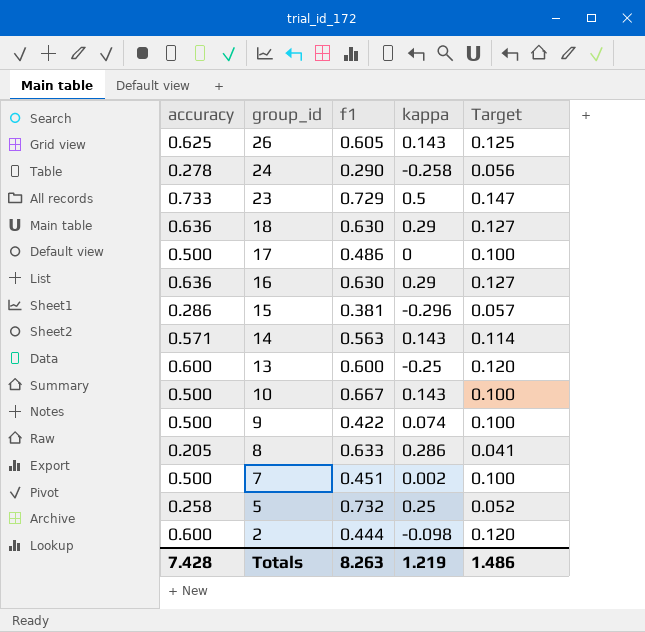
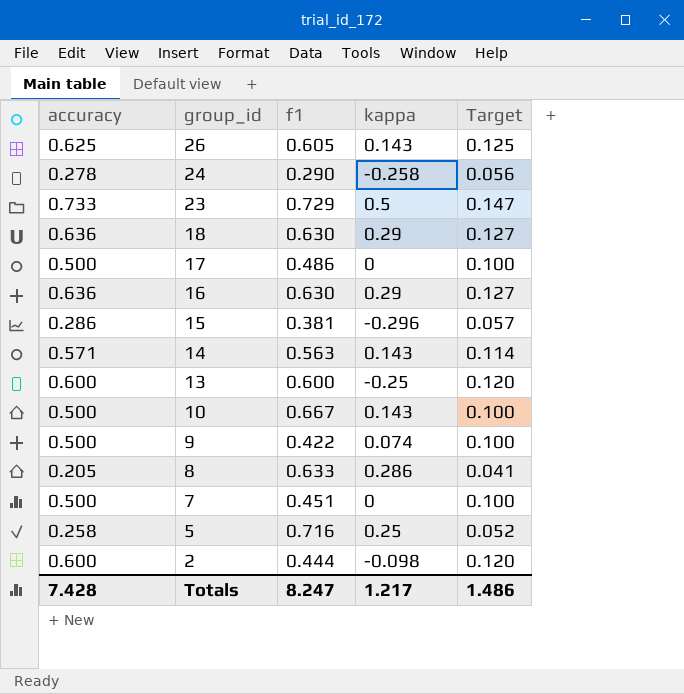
7 | kappa: 0.002 -> 0
5 | f1: 0.732 -> 0.716
Totals | f1: 8.263 -> 8.247
Totals | kappa: 1.219 -> 1.217

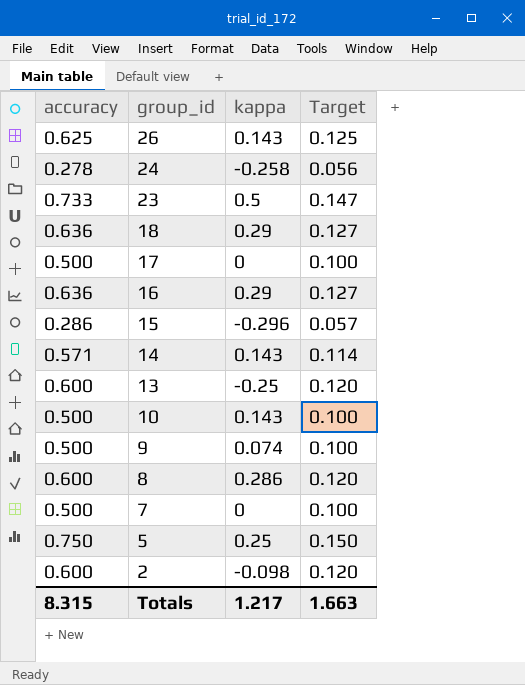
column f1 | position: 3 -> none
8 | accuracy: 0.205 -> 0.600
8 | Target: 0.041 -> 0.120
5 | accuracy: 0.258 -> 0.750
5 | Target: 0.052 -> 0.150
Totals | accuracy: 7.428 -> 8.315
Totals | Target: 1.486 -> 1.663

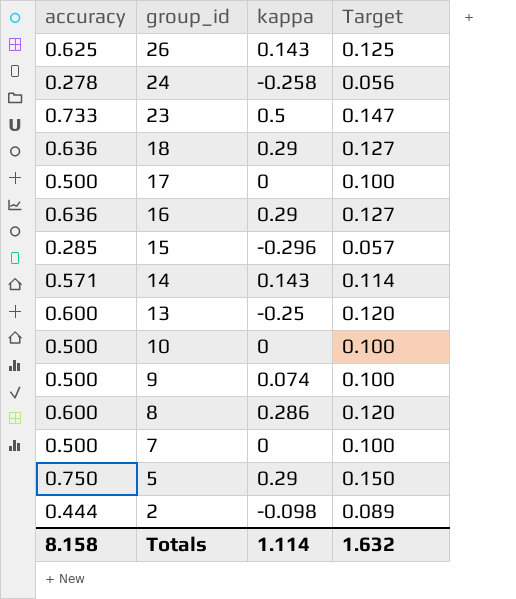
15 | accuracy: 0.286 -> 0.285
10 | kappa: 0.143 -> 0
5 | kappa: 0.25 -> 0.29
2 | accuracy: 0.600 -> 0.444
2 | Target: 0.120 -> 0.089
Totals | accuracy: 8.315 -> 8.158
Totals | kappa: 1.217 -> 1.114
Totals | Target: 1.663 -> 1.632

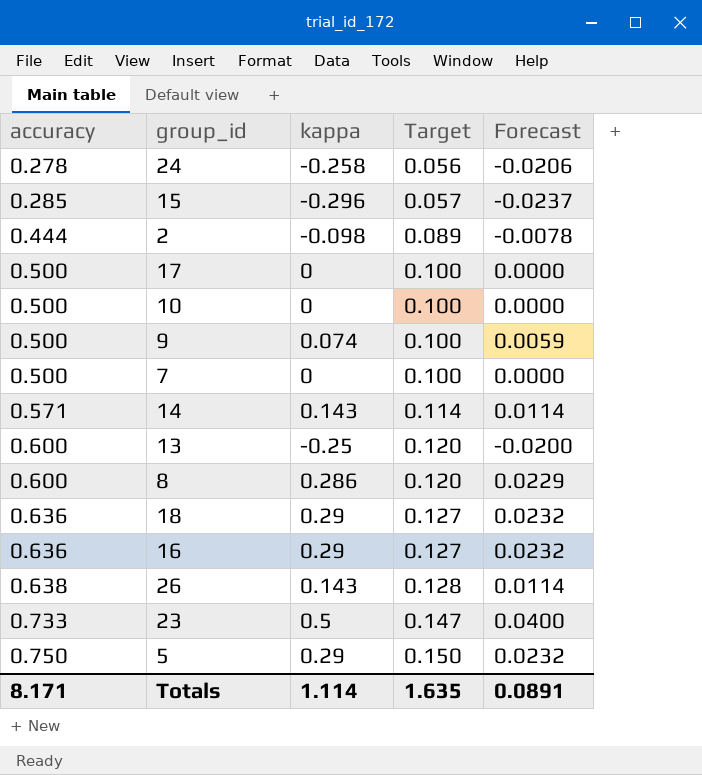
row order: group_id descending -> accuracy ascending
column Forecast | formula: none -> [kappa] * 0.08
26 | accuracy: 0.625 -> 0.638
26 | Target: 0.125 -> 0.128
Totals | accuracy: 8.158 -> 8.171
Totals | Target: 1.632 -> 1.635

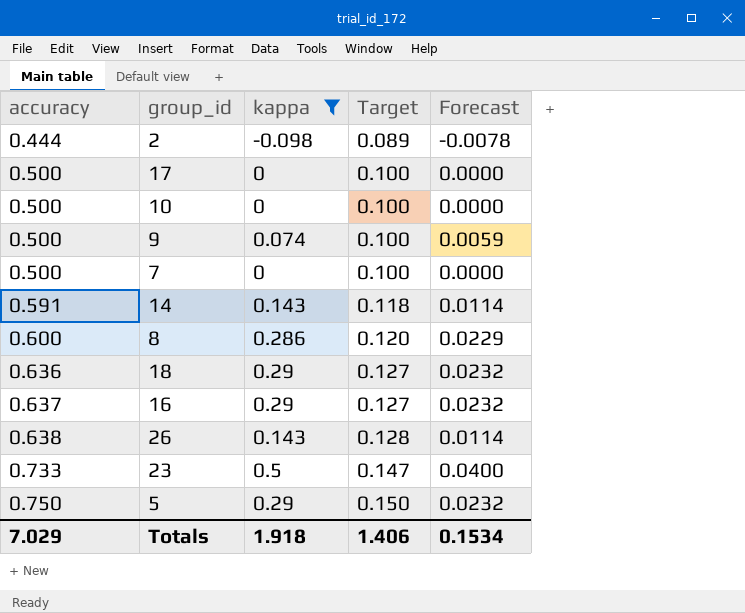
filter: none -> kappa >= -0.098
14 | accuracy: 0.571 -> 0.591
14 | Target: 0.114 -> 0.118
16 | accuracy: 0.636 -> 0.637
Totals | accuracy: 8.171 -> 7.029
Totals | kappa: 1.114 -> 1.918
Totals | Target: 1.635 -> 1.406
Totals | Forecast: 0.0891 -> 0.1534

